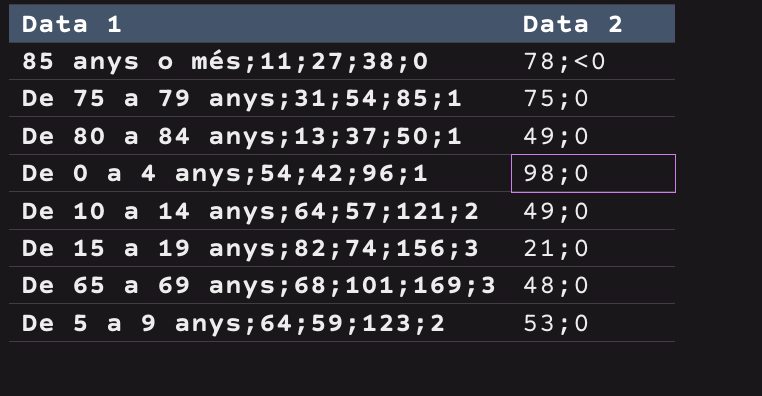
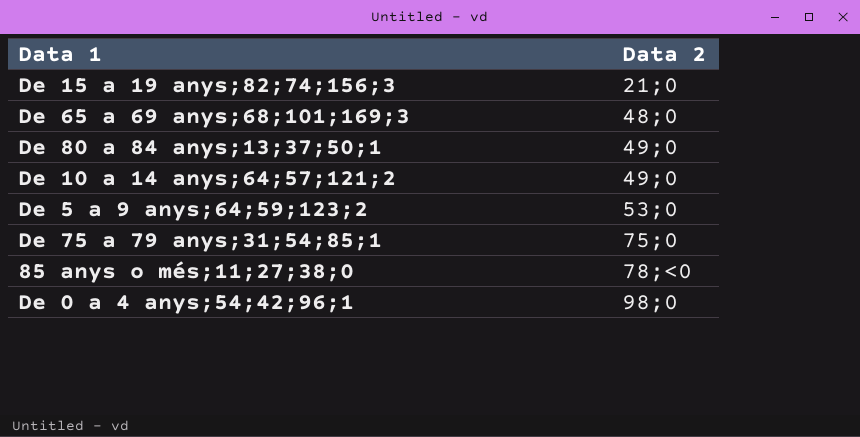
row order: none -> Data 2 ascending

